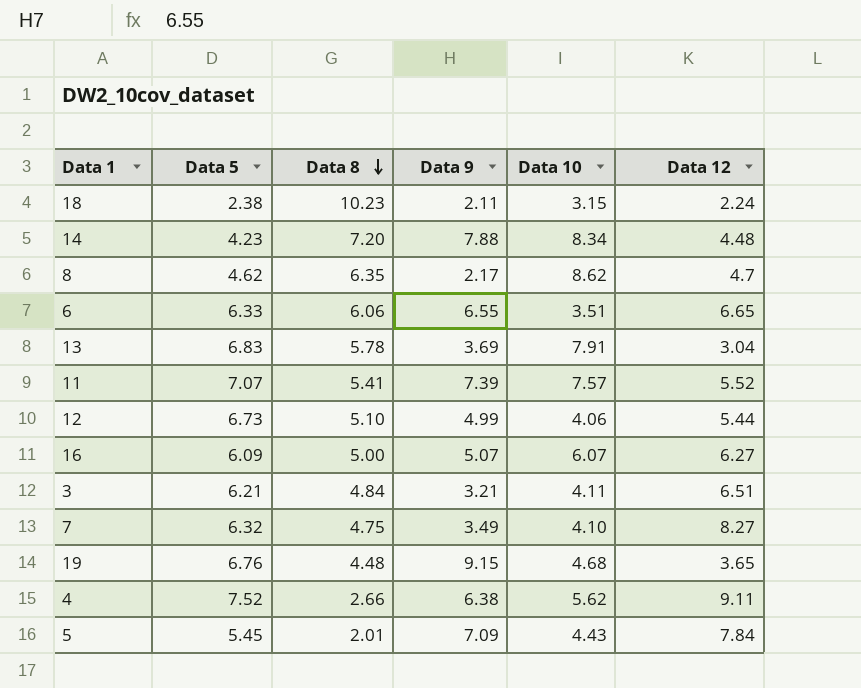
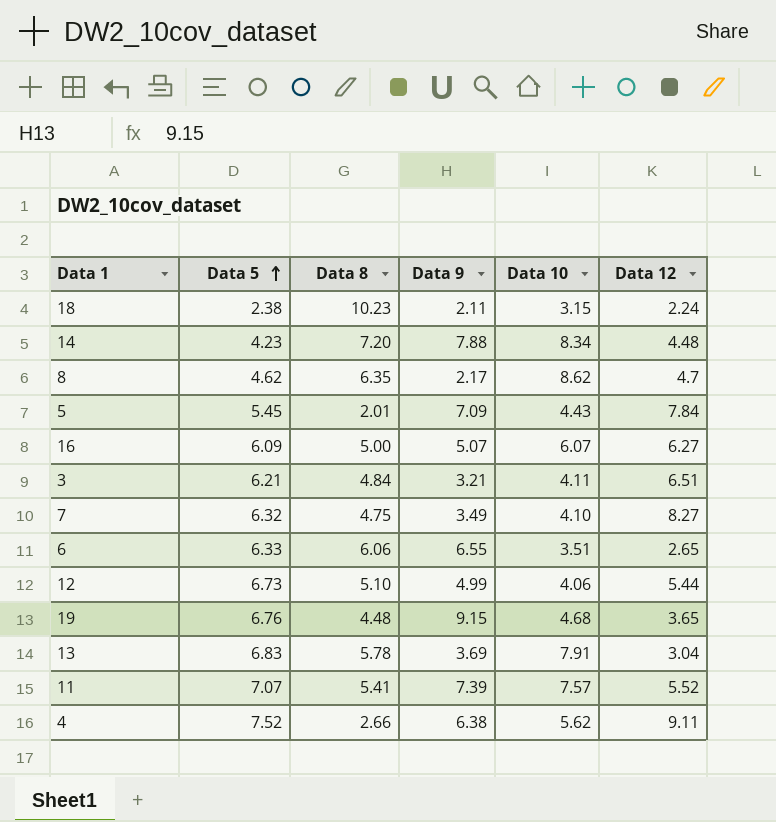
row order: Data 8 descending -> Data 5 ascending
6 | Data 12: 6.65 -> 2.65

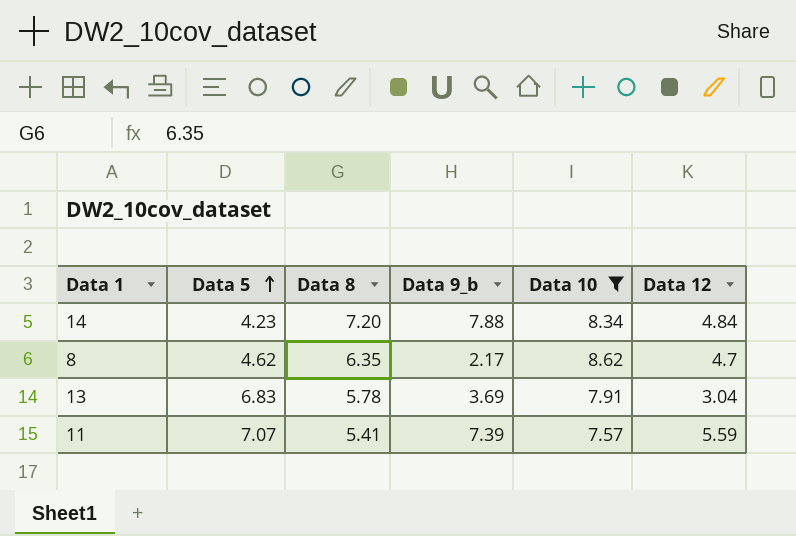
filter: none -> Data 10 >= 7.57
column name: Data 9 -> Data 9_b
14 | Data 12: 4.48 -> 4.84
11 | Data 12: 5.52 -> 5.59

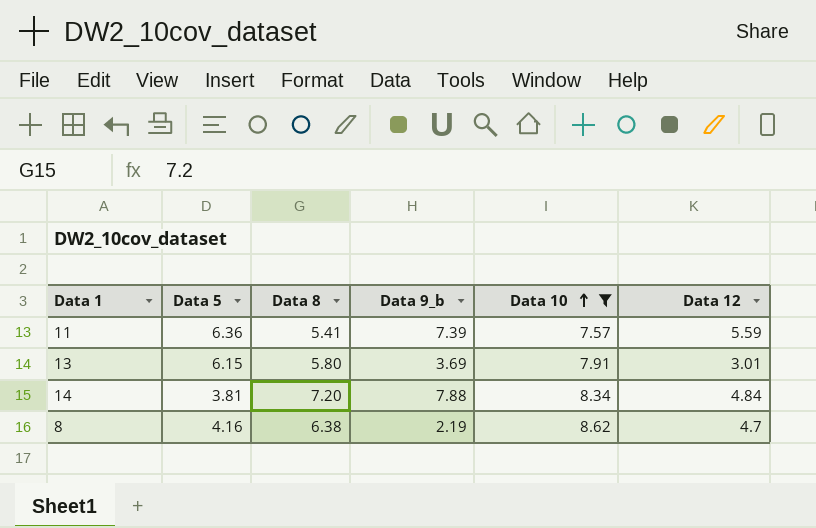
row order: Data 5 ascending -> Data 10 ascending
11 | Data 5: 7.07 -> 6.36
13 | Data 5: 6.83 -> 6.15
13 | Data 8: 5.78 -> 5.80
13 | Data 12: 3.04 -> 3.01
14 | Data 5: 4.23 -> 3.81
8 | Data 5: 4.62 -> 4.16
8 | Data 8: 6.35 -> 6.38
8 | Data 9_b: 2.17 -> 2.19

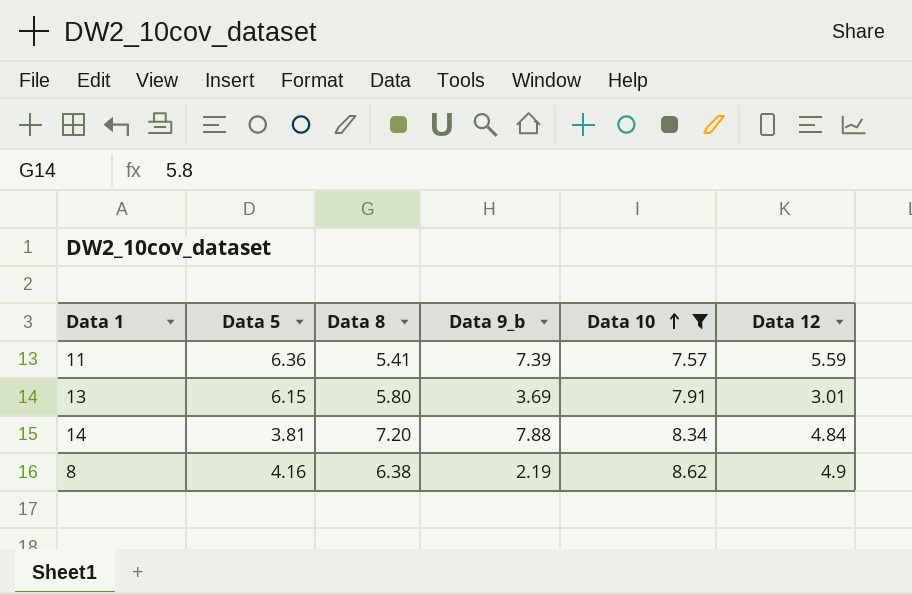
8 | Data 12: 4.7 -> 4.9

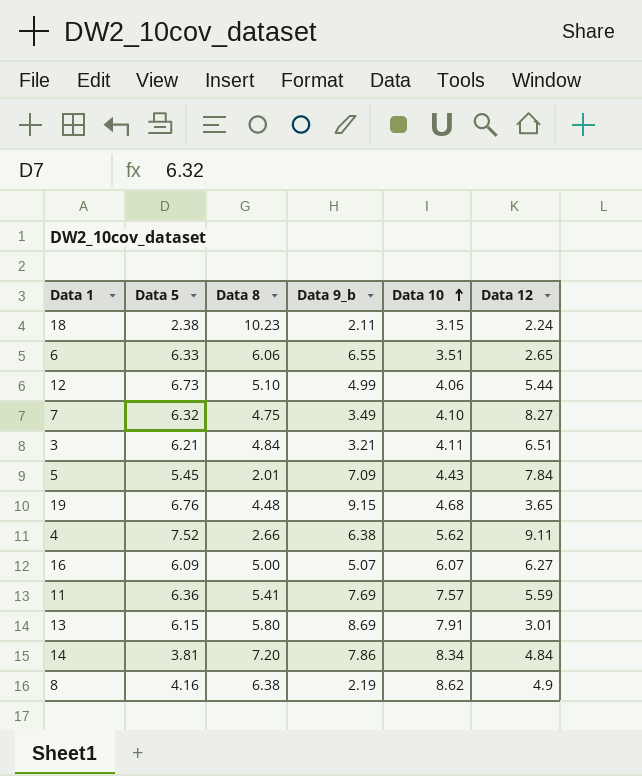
filter: Data 10 >= 7.57 -> none
11 | Data 9_b: 7.39 -> 7.69
13 | Data 9_b: 3.69 -> 8.69
14 | Data 9_b: 7.88 -> 7.86

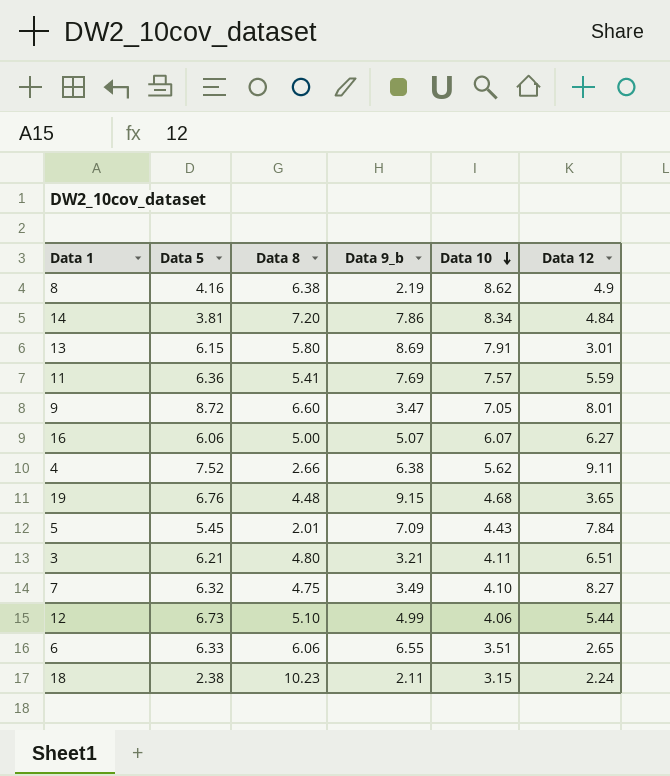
row order: Data 10 ascending -> Data 10 descending
row 9: none -> 8.72 | 6.60 | 3.47 | 7.05 | 8.01
16 | Data 5: 6.09 -> 6.06
3 | Data 8: 4.84 -> 4.80

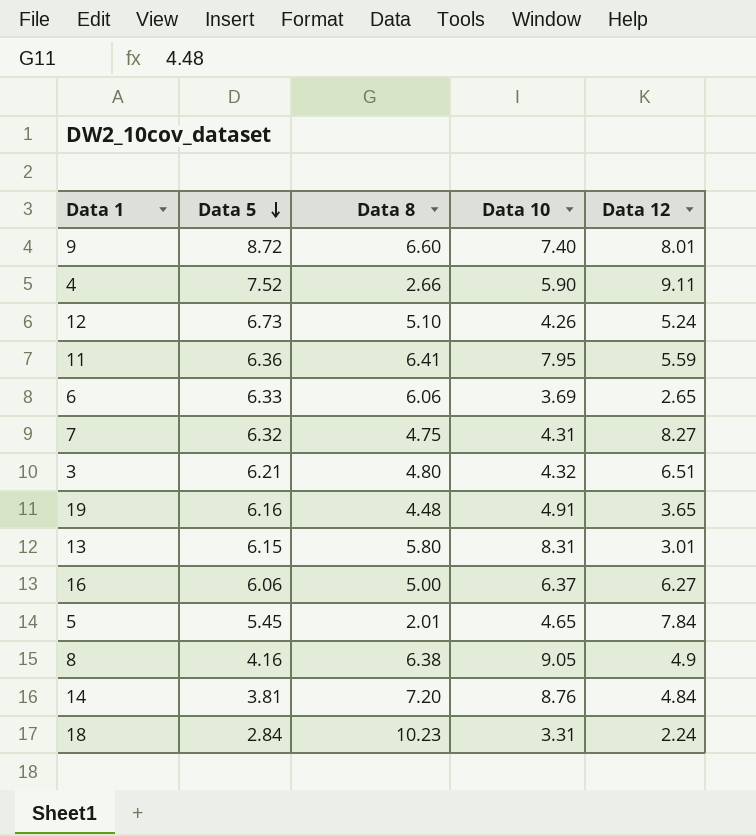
row order: Data 10 descending -> Data 5 descending
column Data 9_b | position: 4 -> none
9 | Data 10: 7.05 -> 7.40
4 | Data 10: 5.62 -> 5.90
12 | Data 10: 4.06 -> 4.26
12 | Data 12: 5.44 -> 5.24
11 | Data 8: 5.41 -> 6.41
11 | Data 10: 7.57 -> 7.95
6 | Data 10: 3.51 -> 3.69
7 | Data 10: 4.10 -> 4.31
3 | Data 10: 4.11 -> 4.32
19 | Data 5: 6.76 -> 6.16
19 | Data 10: 4.68 -> 4.91
13 | Data 10: 7.91 -> 8.31
16 | Data 10: 6.07 -> 6.37
5 | Data 10: 4.43 -> 4.65
8 | Data 10: 8.62 -> 9.05
14 | Data 10: 8.34 -> 8.76
18 | Data 5: 2.38 -> 2.84
18 | Data 10: 3.15 -> 3.31

